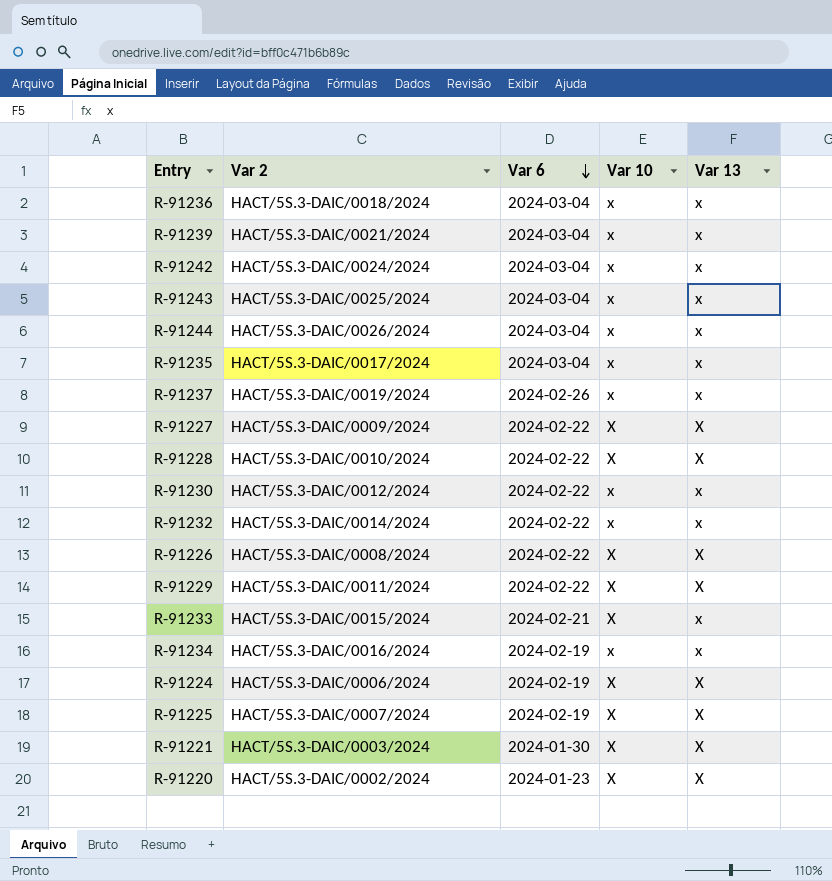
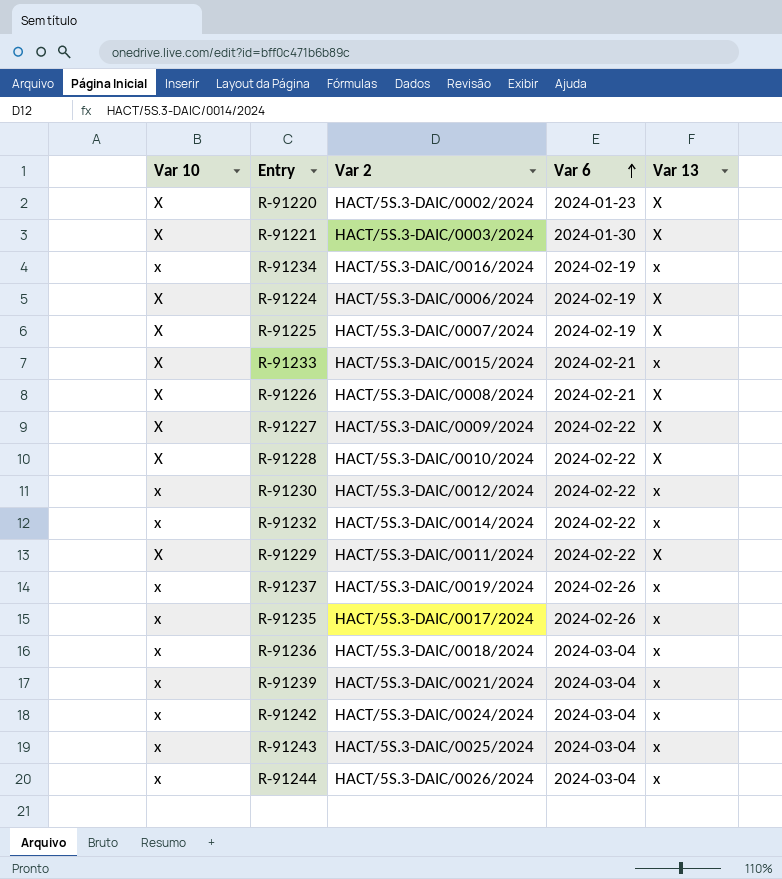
row order: Var 6 descending -> Var 6 ascending
column Var 10 | position: 4 -> 1
R-91226 | Var 6: 2024-02-22 -> 2024-02-21
R-91235 | Var 6: 2024-03-04 -> 2024-02-26

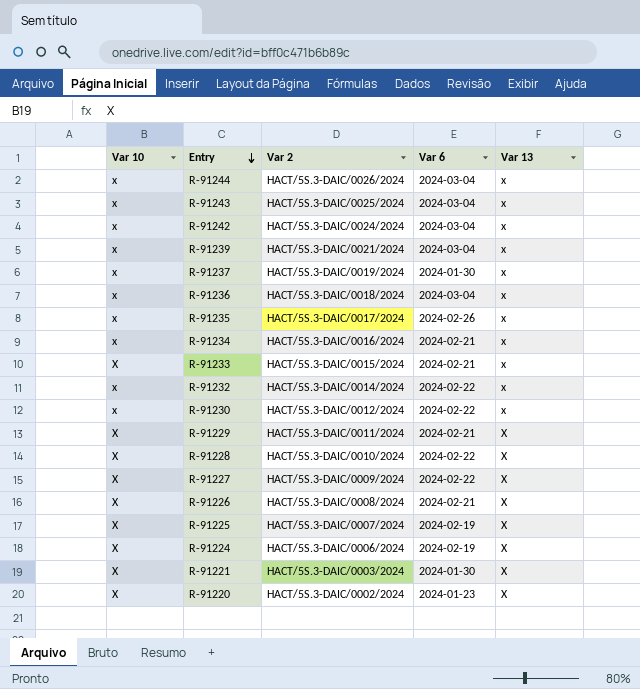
row order: Var 6 ascending -> Entry descending
R-91237 | Var 6: 2024-02-26 -> 2024-01-30
R-91234 | Var 6: 2024-02-19 -> 2024-02-21
R-91229 | Var 6: 2024-02-22 -> 2024-02-21

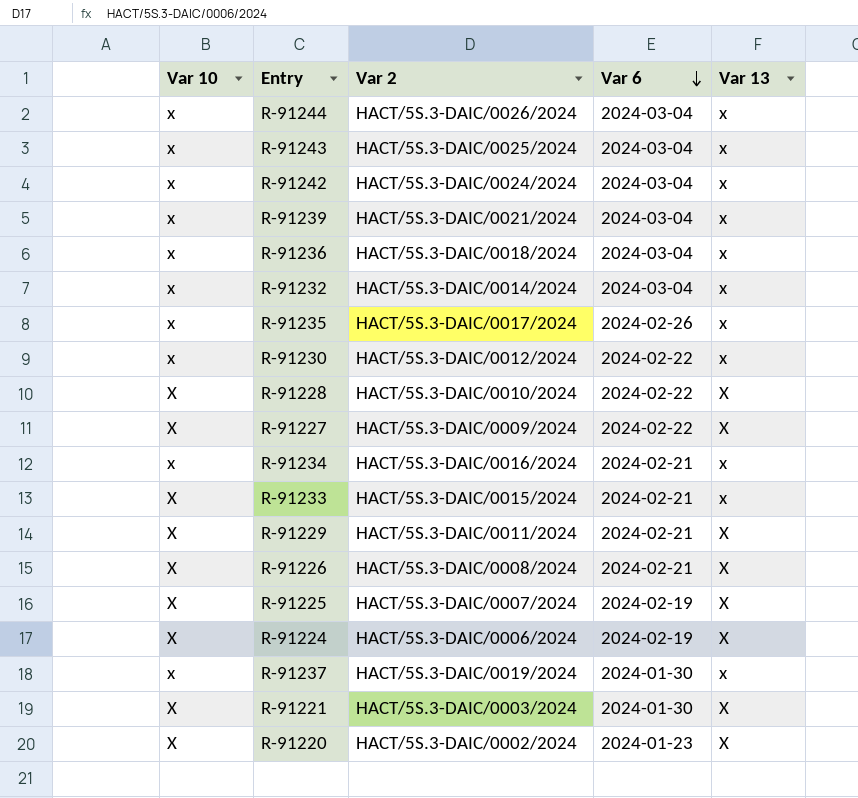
row order: Entry descending -> Var 6 descending
R-91232 | Var 6: 2024-02-22 -> 2024-03-04

